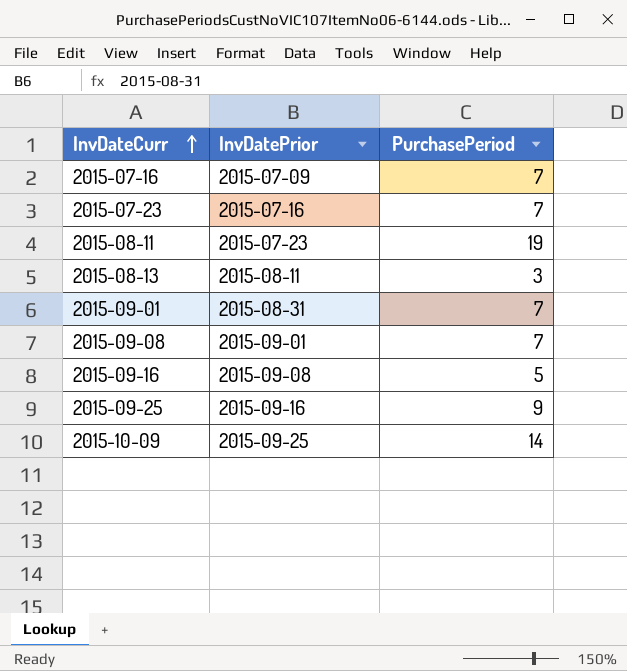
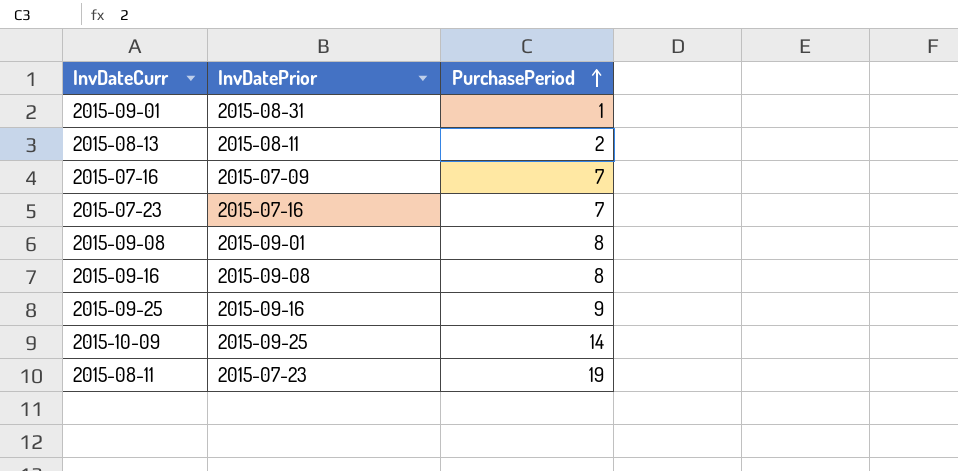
row order: InvDateCurr ascending -> PurchasePeriod ascending
2015-09-01 | PurchasePeriod: 7 -> 1
2015-08-13 | PurchasePeriod: 3 -> 2
2015-09-08 | PurchasePeriod: 7 -> 8
2015-09-16 | PurchasePeriod: 5 -> 8

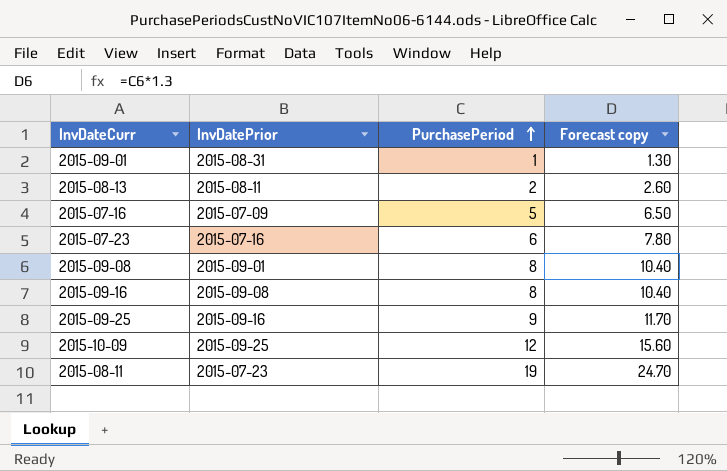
column Forecast copy | formula: none -> [PurchasePeriod] * 1.3
2015-07-16 | PurchasePeriod: 7 -> 5
2015-07-23 | PurchasePeriod: 7 -> 6
2015-10-09 | PurchasePeriod: 14 -> 12

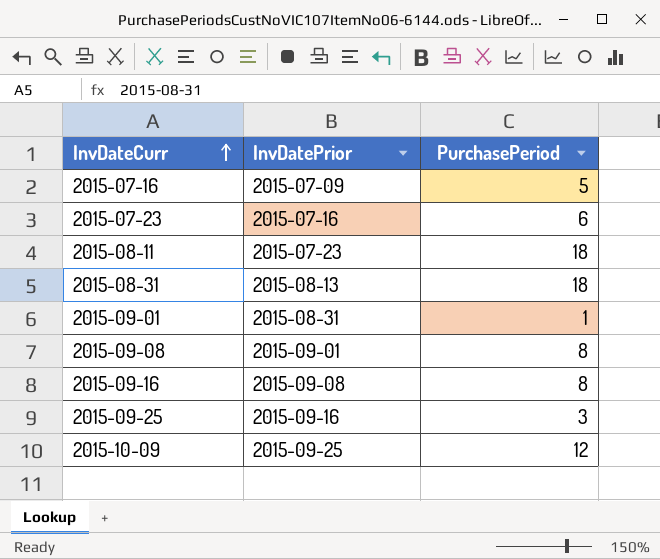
row order: PurchasePeriod ascending -> InvDateCurr ascending
column Forecast copy | formula: [PurchasePeriod] * 1.3 -> none
row 2015-08-13: 2015-08-11 | 2 | 2.60 -> none
2015-08-11 | PurchasePeriod: 19 -> 18
row 2015-08-31: none -> 2015-08-13 | 18
2015-09-25 | PurchasePeriod: 9 -> 3

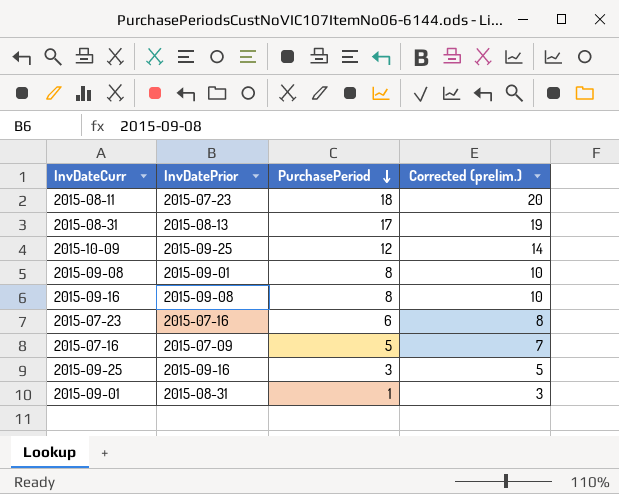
row order: InvDateCurr ascending -> PurchasePeriod descending
column Corrected (prelim.) | formula: none -> [PurchasePeriod] + 2
2015-08-31 | PurchasePeriod: 18 -> 17

